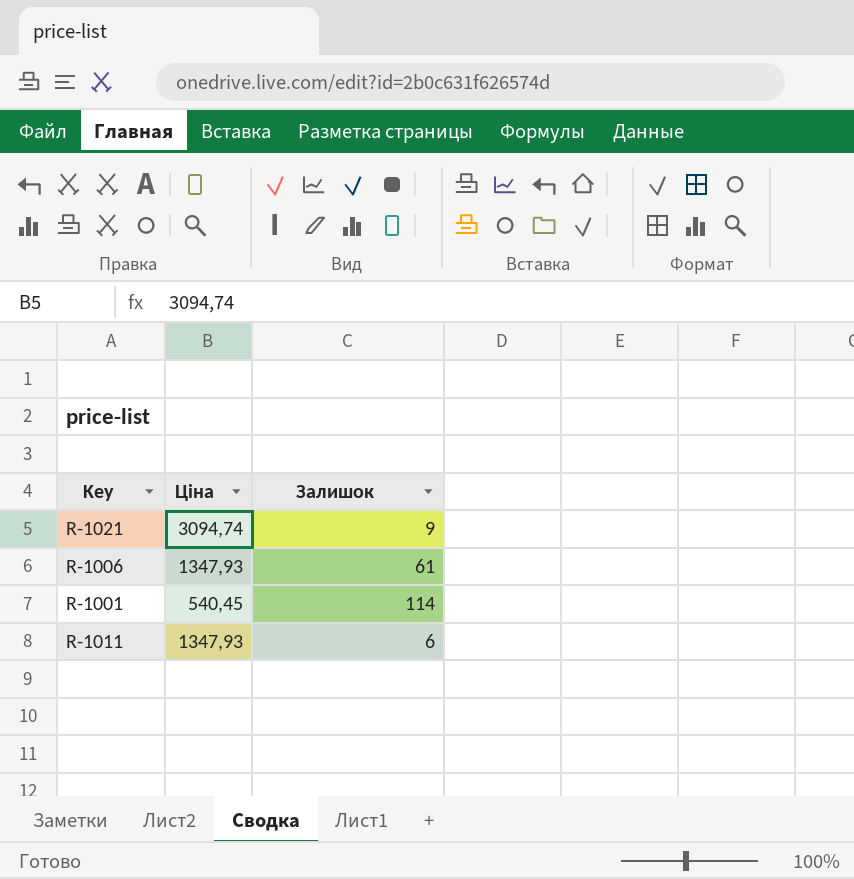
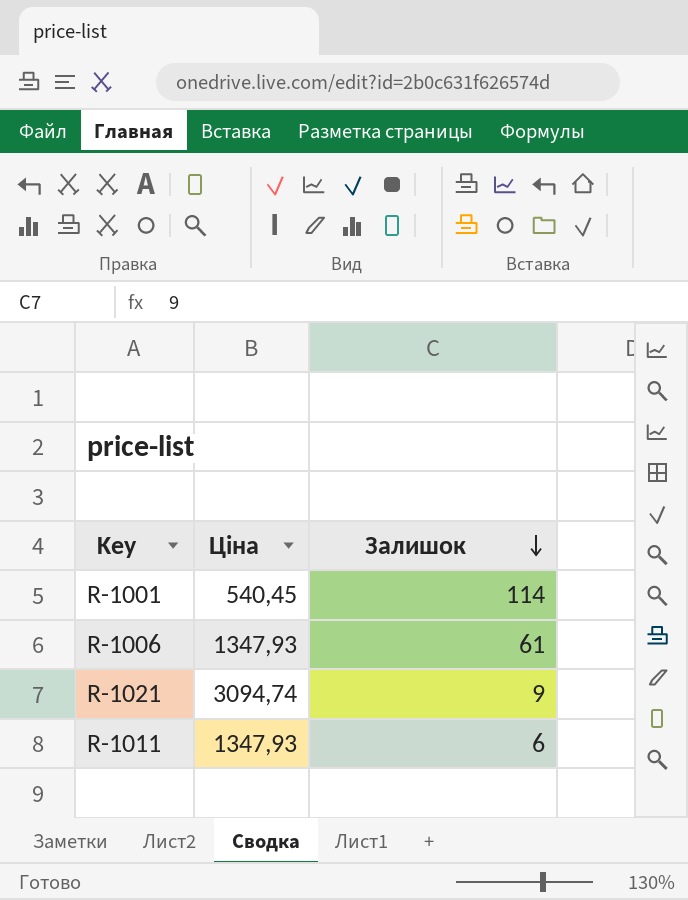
row order: none -> Залишок descending

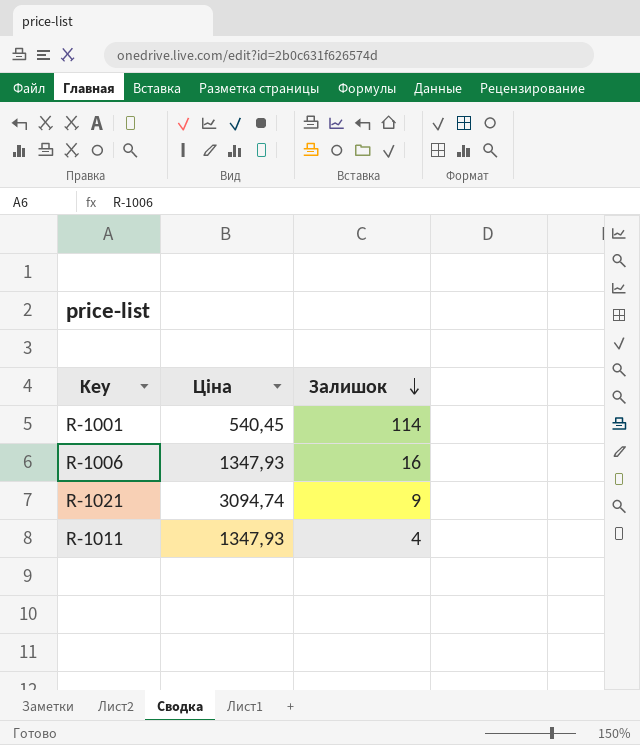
R-1006 | Залишок: 61 -> 16
R-1011 | Залишок: 6 -> 4

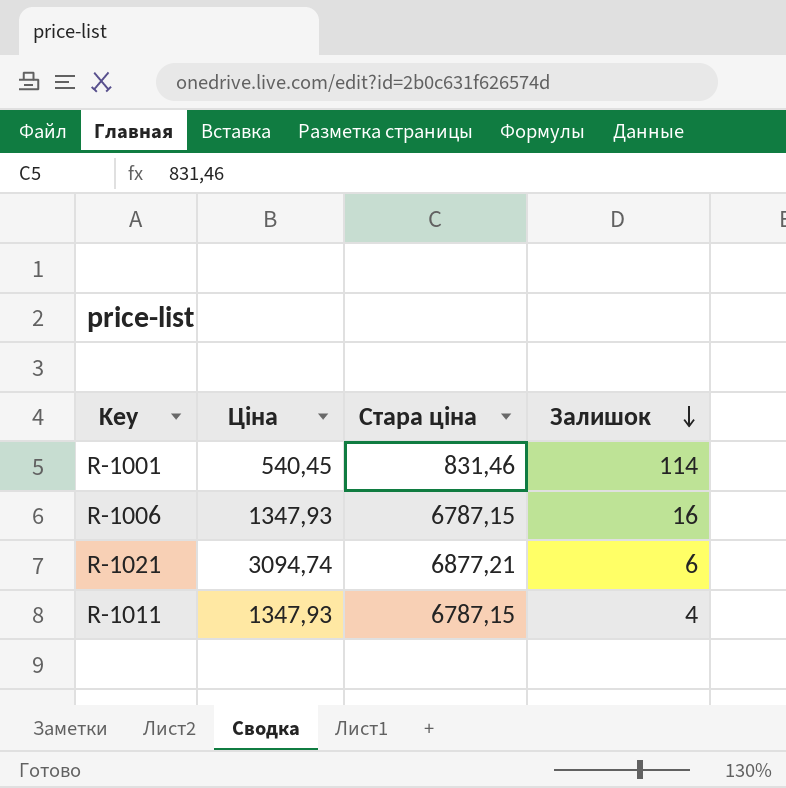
column Стара ціна | position: none -> 3
R-1021 | Залишок: 9 -> 6

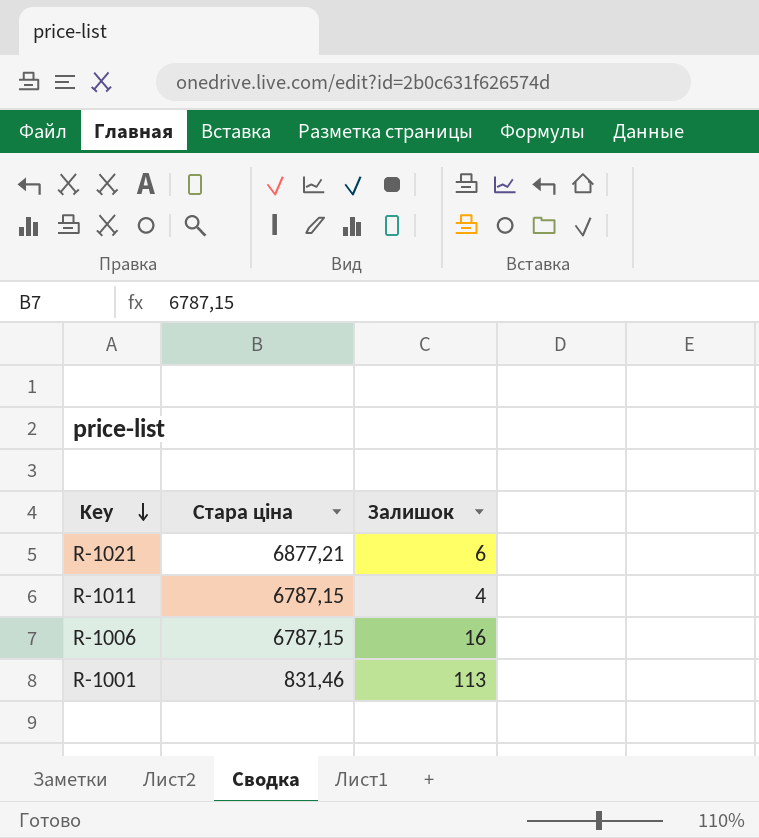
row order: Залишок descending -> Key descending
column Ціна | position: 2 -> none
R-1001 | Залишок: 114 -> 113

